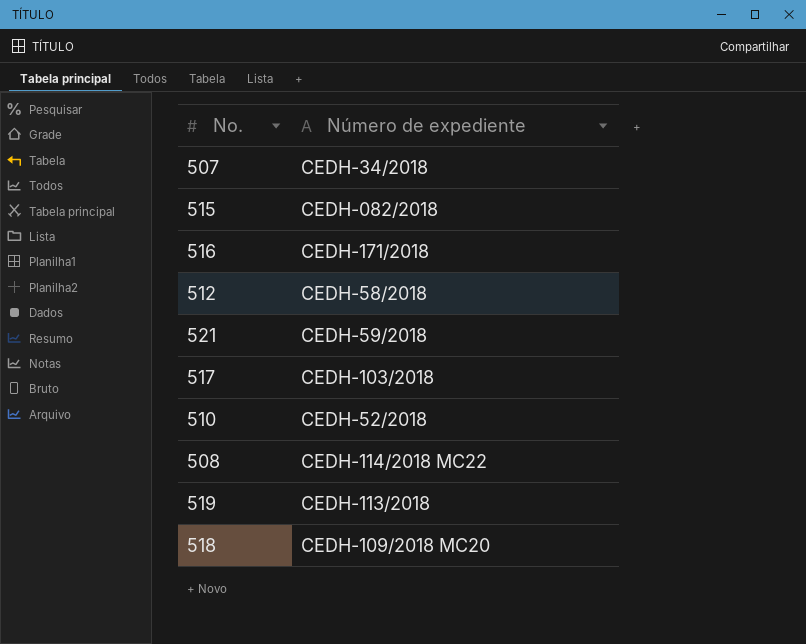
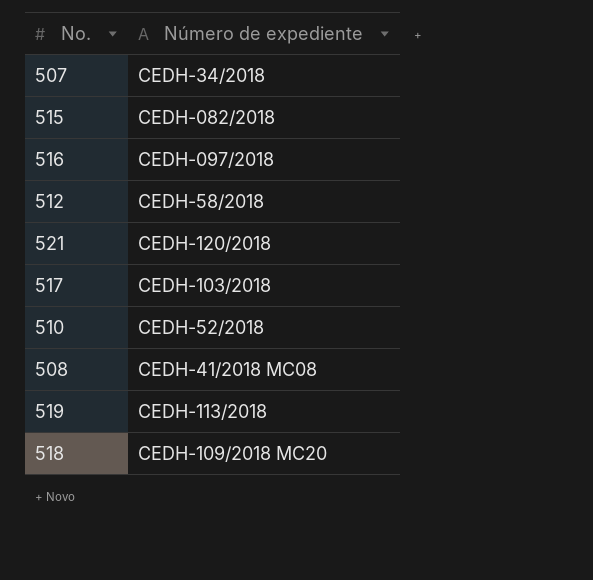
516 | Número de expediente: CEDH-171/2018 -> CEDH-097/2018
521 | Número de expediente: CEDH-59/2018 -> CEDH-120/2018
508 | Número de expediente: CEDH-114/2018 MC22 -> CEDH-41/2018 MC08

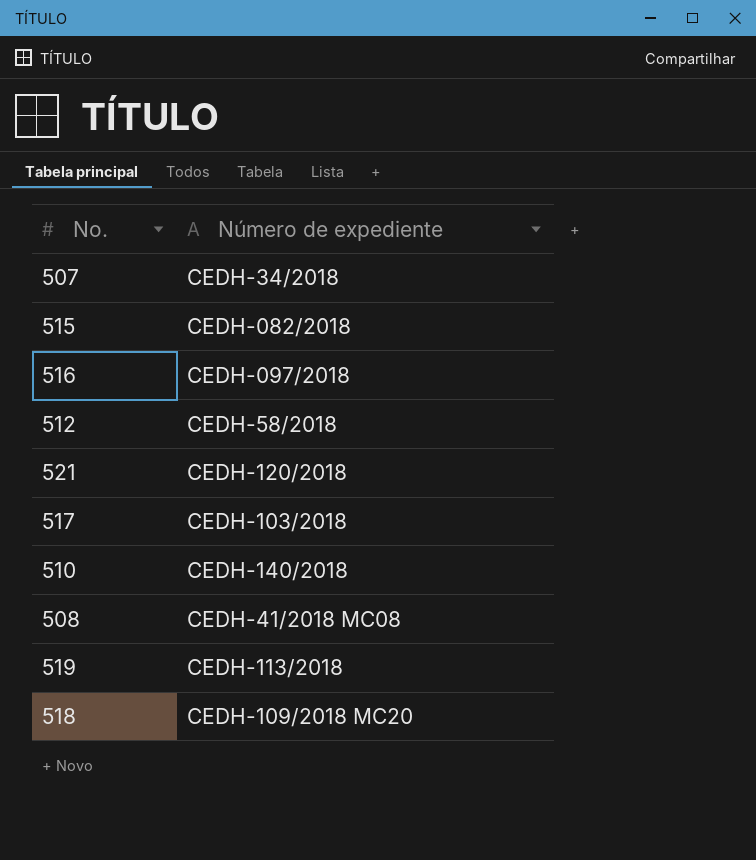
510 | Número de expediente: CEDH-52/2018 -> CEDH-140/2018

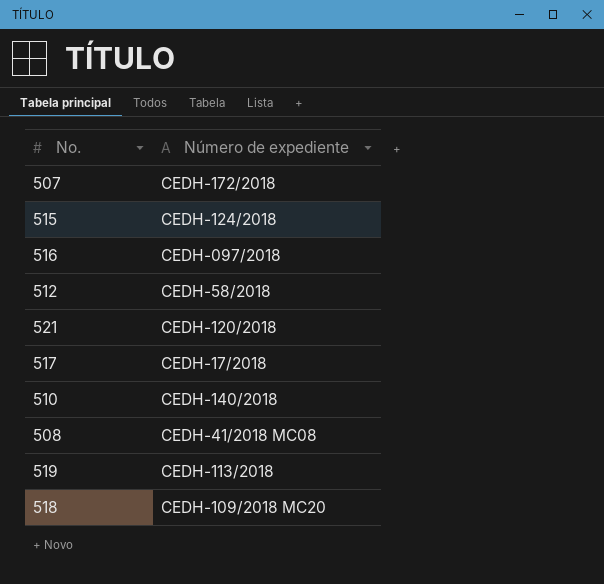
507 | Número de expediente: CEDH-34/2018 -> CEDH-172/2018
515 | Número de expediente: CEDH-082/2018 -> CEDH-124/2018
517 | Número de expediente: CEDH-103/2018 -> CEDH-17/2018

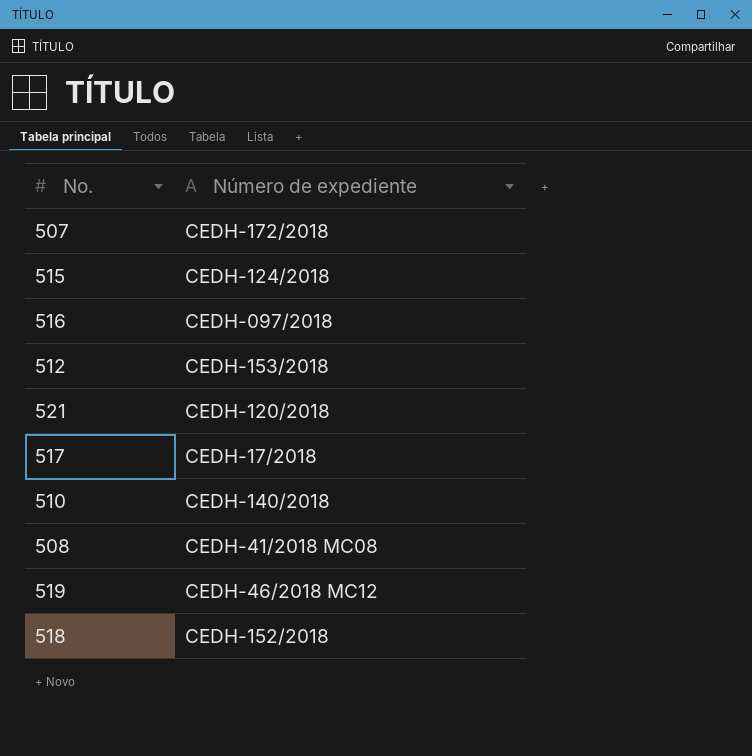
512 | Número de expediente: CEDH-58/2018 -> CEDH-153/2018
519 | Número de expediente: CEDH-113/2018 -> CEDH-46/2018 MC12
518 | Número de expediente: CEDH-109/2018 MC20 -> CEDH-152/2018

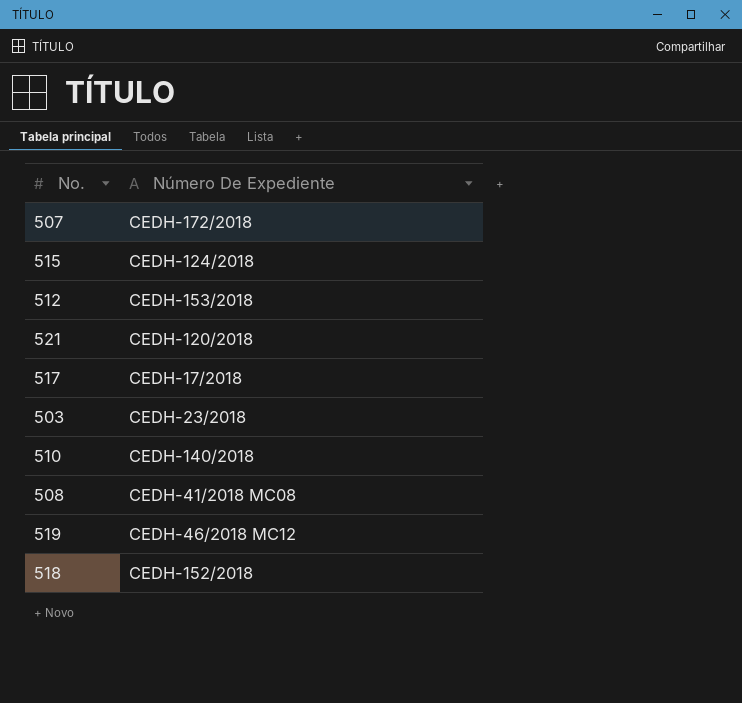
column name: Número de expediente -> Número De Expediente
row 516: CEDH-097/2018 -> none
row 503: none -> CEDH-23/2018

